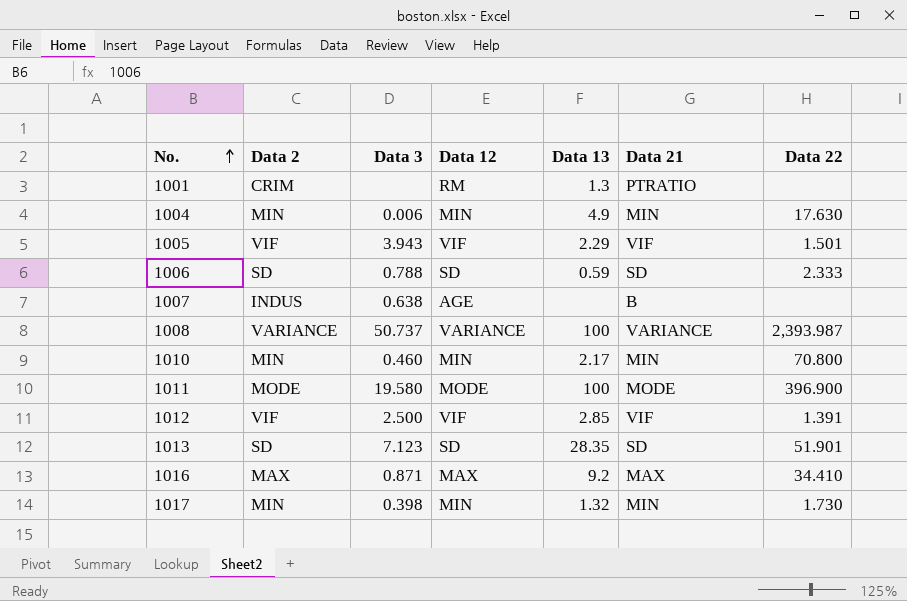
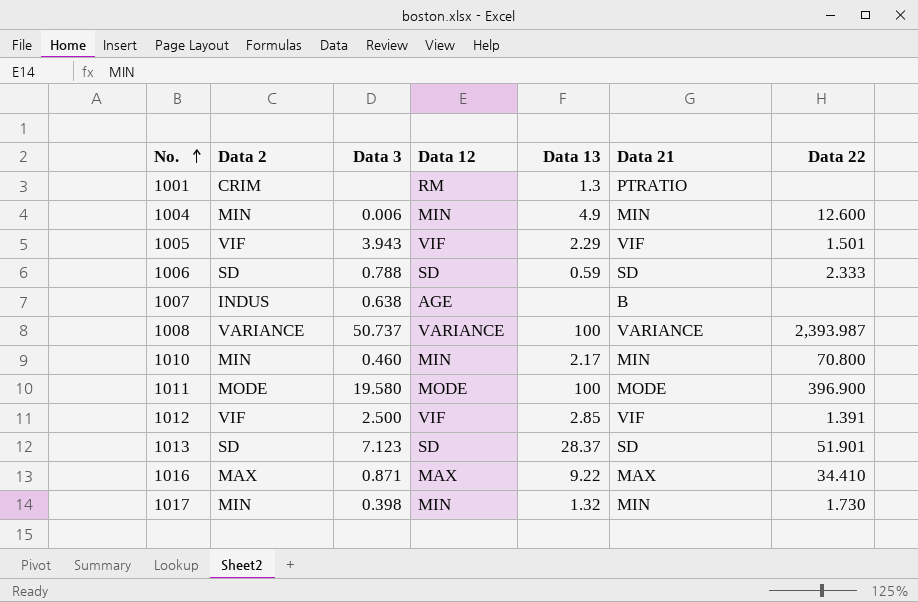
1004 | Data 22: 17.630 -> 12.600
1013 | Data 13: 28.35 -> 28.37
1016 | Data 13: 9.2 -> 9.22

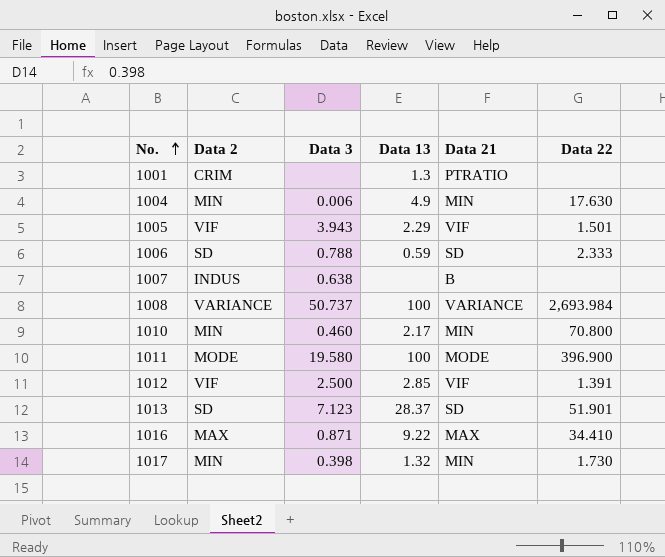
column Data 12 | position: 4 -> none
1004 | Data 22: 12.600 -> 17.630
1008 | Data 22: 2,393.987 -> 2,693.984

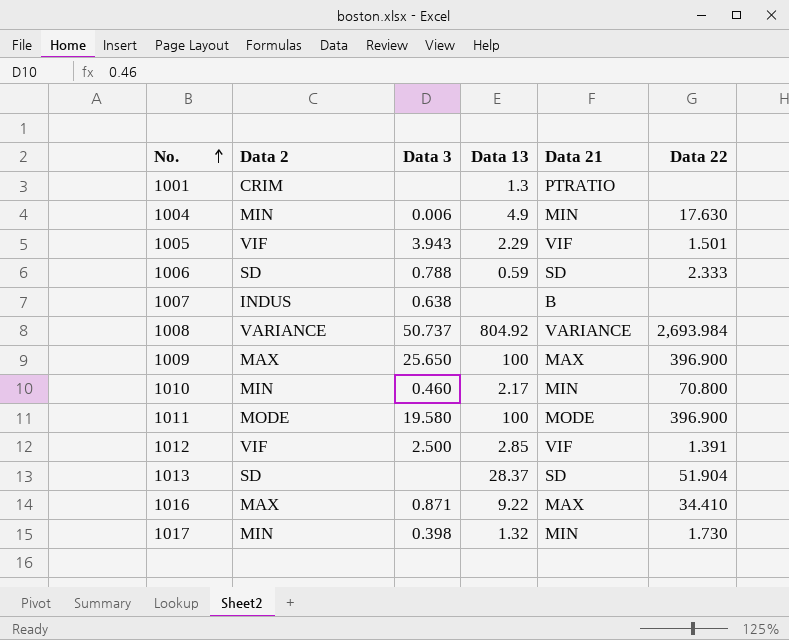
1008 | Data 13: 100 -> 804.92
row 1009: none -> MAX | 25.650 | 100 | MAX | 396.900
1013 | Data 3: 7.123 -> none
1013 | Data 22: 51.901 -> 51.904

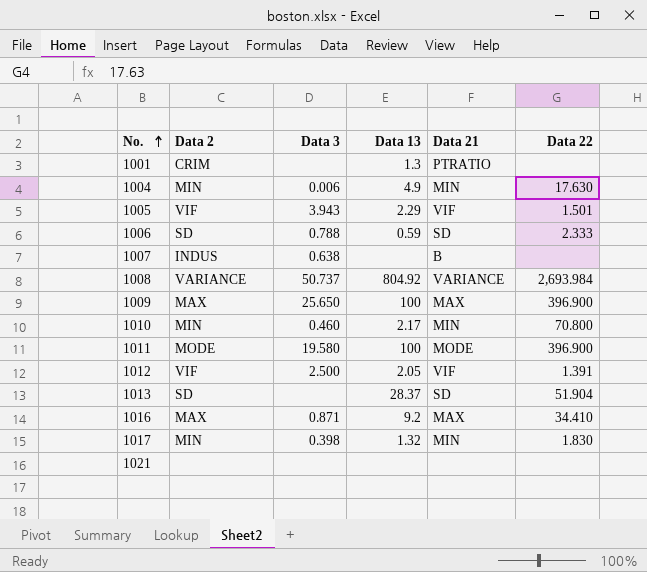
1012 | Data 13: 2.85 -> 2.05
1016 | Data 13: 9.22 -> 9.2
1017 | Data 22: 1.730 -> 1.830
row 1021: none -> none | none | none | none | none

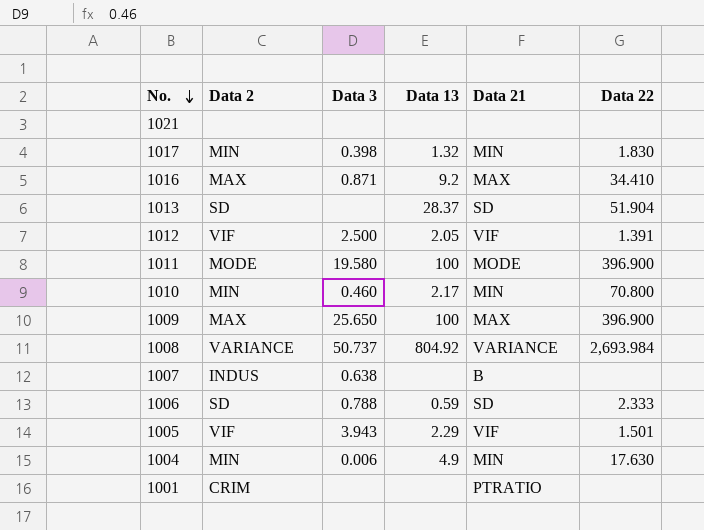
row order: No. ascending -> No. descending
1001 | Data 13: 1.3 -> none

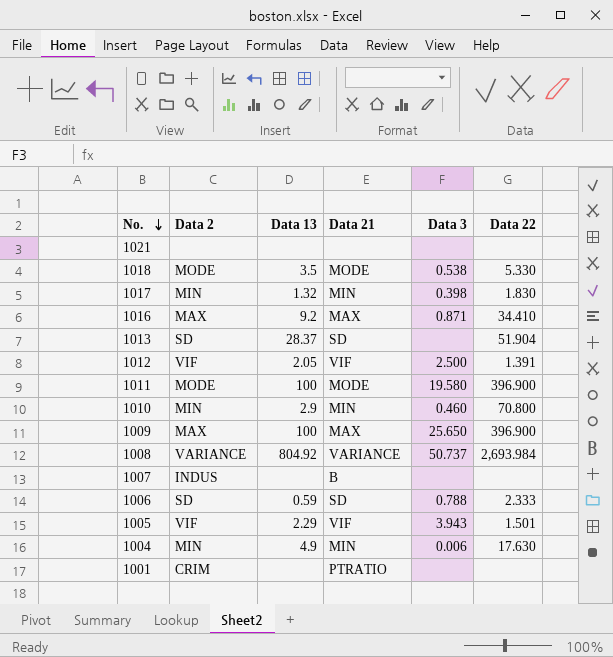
column Data 3 | position: 3 -> 5
row 1018: none -> MODE | 3.5 | MODE | 0.538 | 5.330
1010 | Data 13: 2.17 -> 2.9
1007 | Data 3: 0.638 -> none

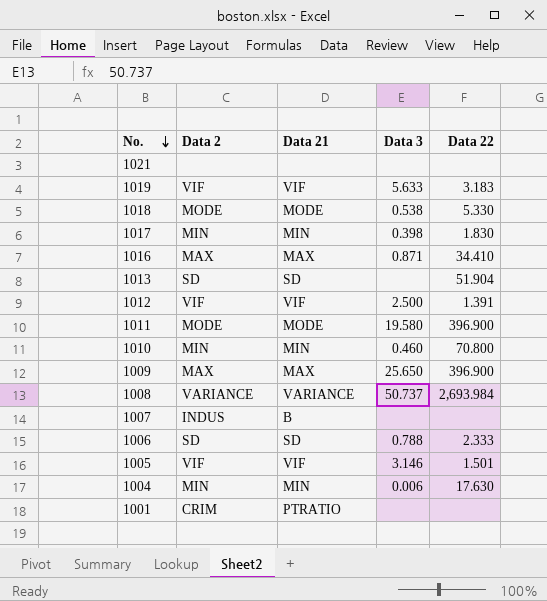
column Data 13 | position: 3 -> none
row 1019: none -> VIF | VIF | 5.633 | 3.183
1005 | Data 3: 3.943 -> 3.146

